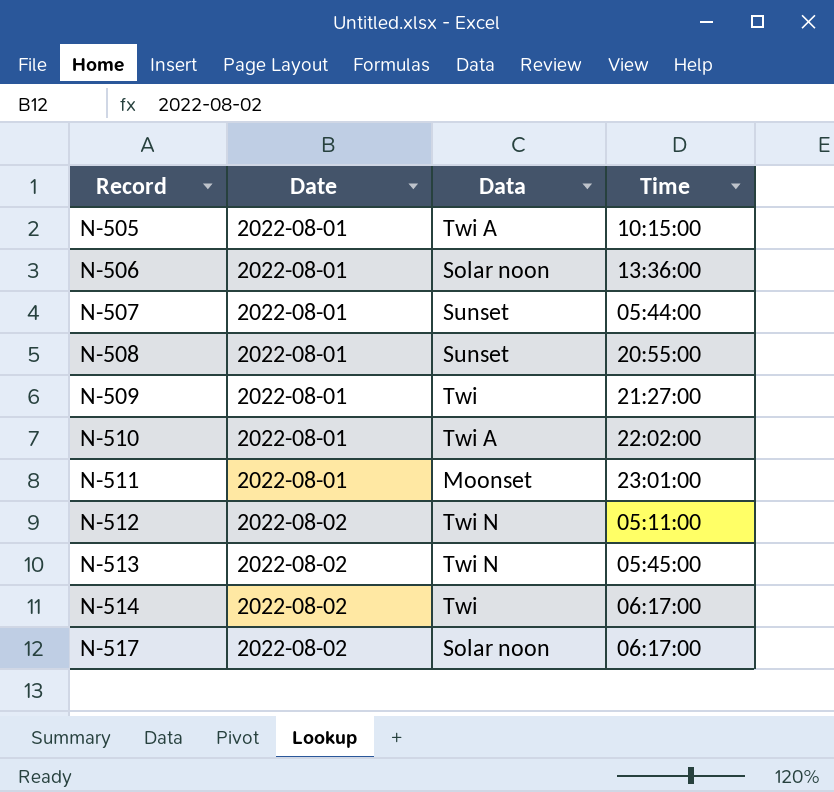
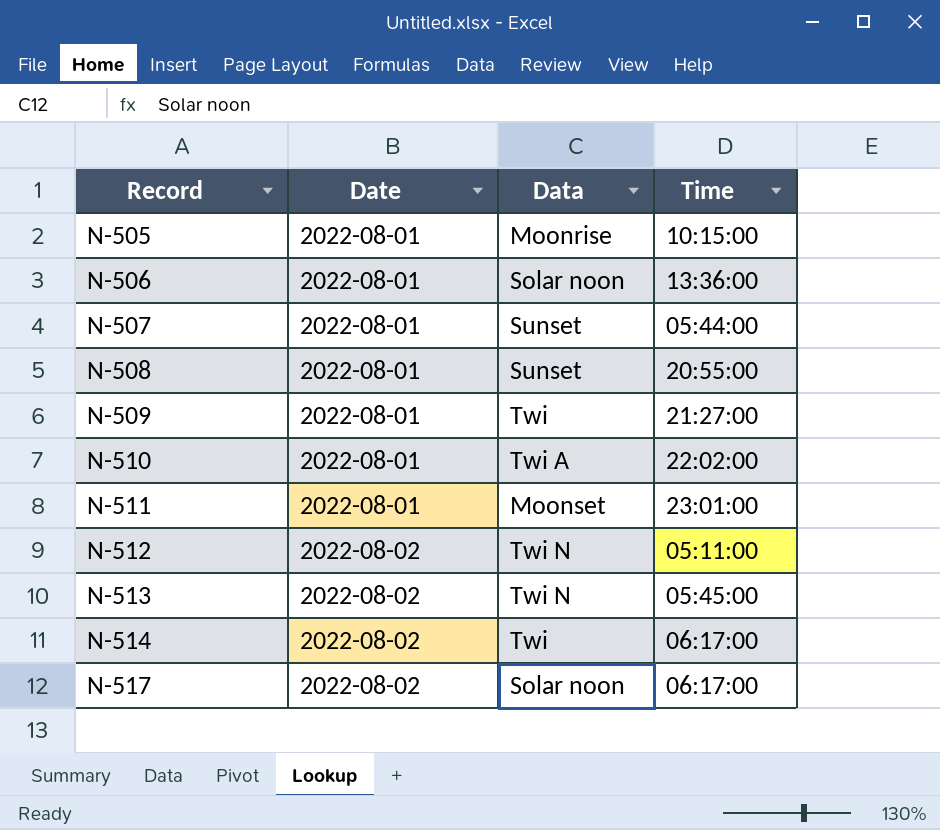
N-505 | Data: Twi A -> Moonrise

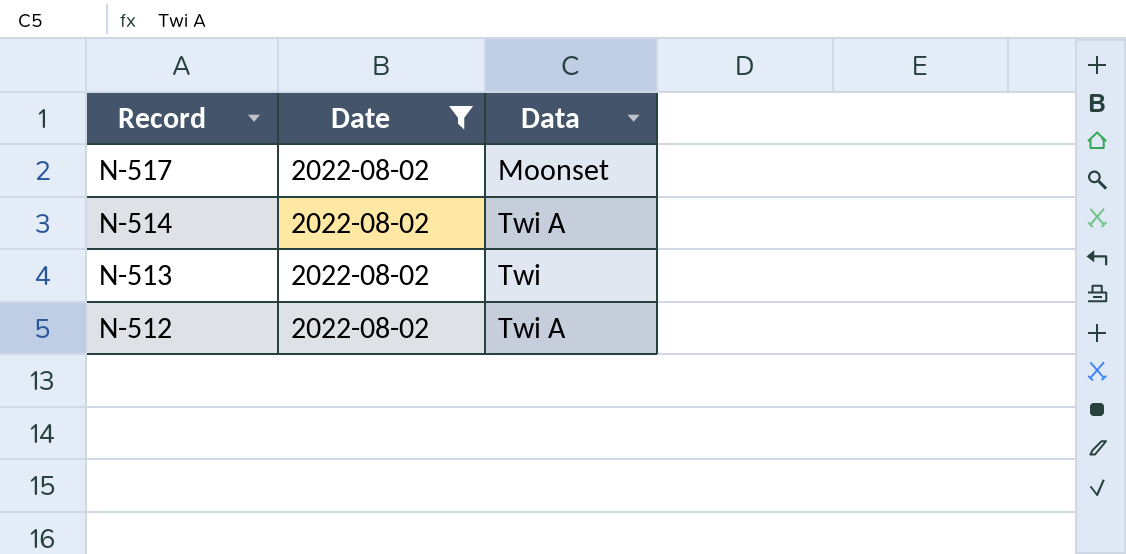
filter: none -> Date = 2022-08-02
row order: Record ascending -> Record descending
column Time | position: 4 -> none
N-517 | Data: Solar noon -> Moonset
N-514 | Data: Twi -> Twi A
N-513 | Data: Twi N -> Twi
N-512 | Data: Twi N -> Twi A

